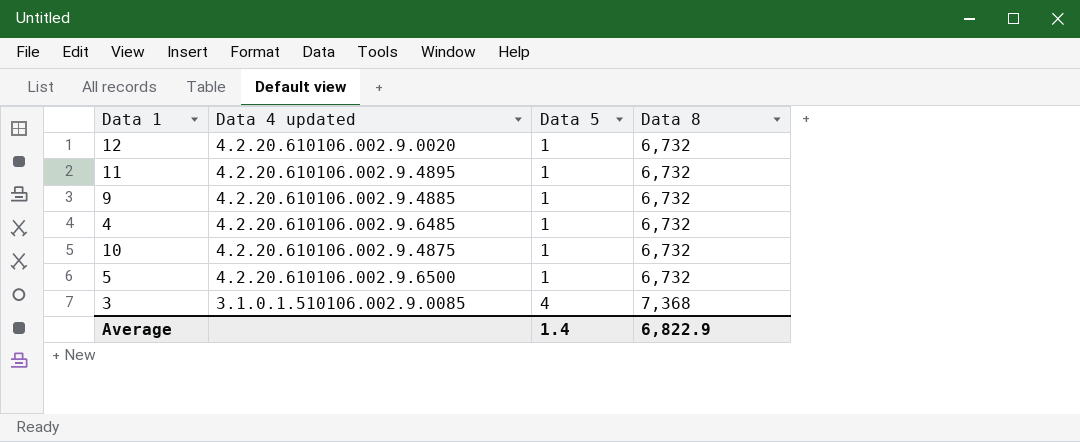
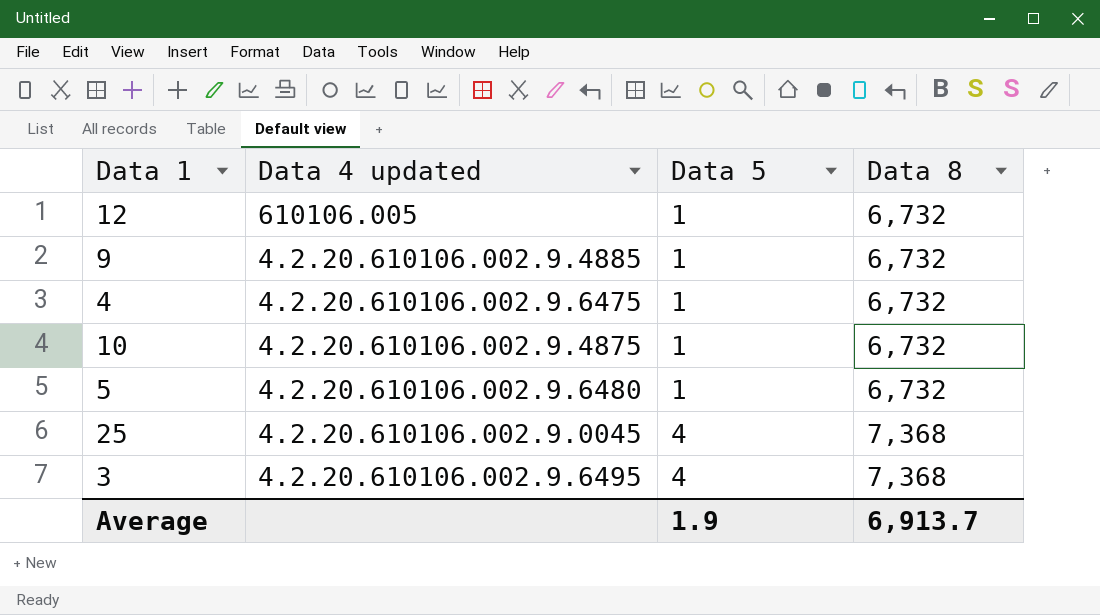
row 11: 4.2.20.610106.002.9.4895 | 1 | 6,732 -> none
12 | Data 4 updated: 4.2.20.610106.002.9.0020 -> 610106.005
4 | Data 4 updated: 4.2.20.610106.002.9.6485 -> 4.2.20.610106.002.9.6475
5 | Data 4 updated: 4.2.20.610106.002.9.6500 -> 4.2.20.610106.002.9.6480
row 25: none -> 4.2.20.610106.002.9.0045 | 4 | 7,368
3 | Data 4 updated: 3.1.0.1.510106.002.9.0085 -> 4.2.20.610106.002.9.6495
Average | Data 5: 1.4 -> 1.9
Average | Data 8: 6,822.9 -> 6,913.7

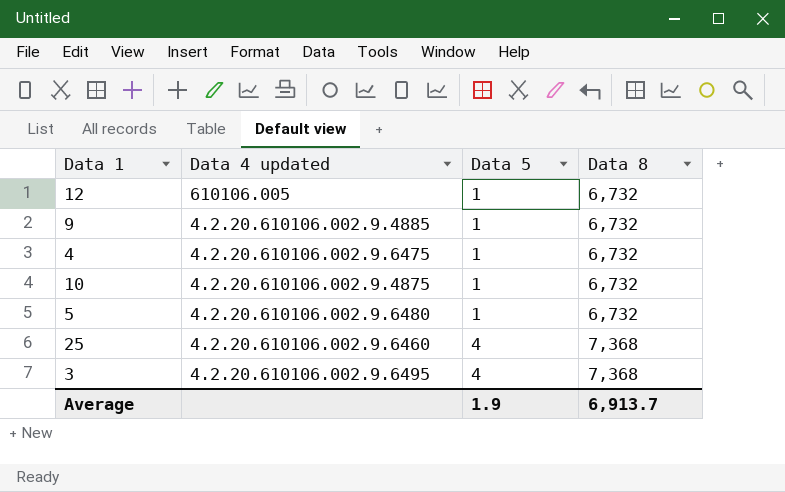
25 | Data 4 updated: 4.2.20.610106.002.9.0045 -> 4.2.20.610106.002.9.6460

